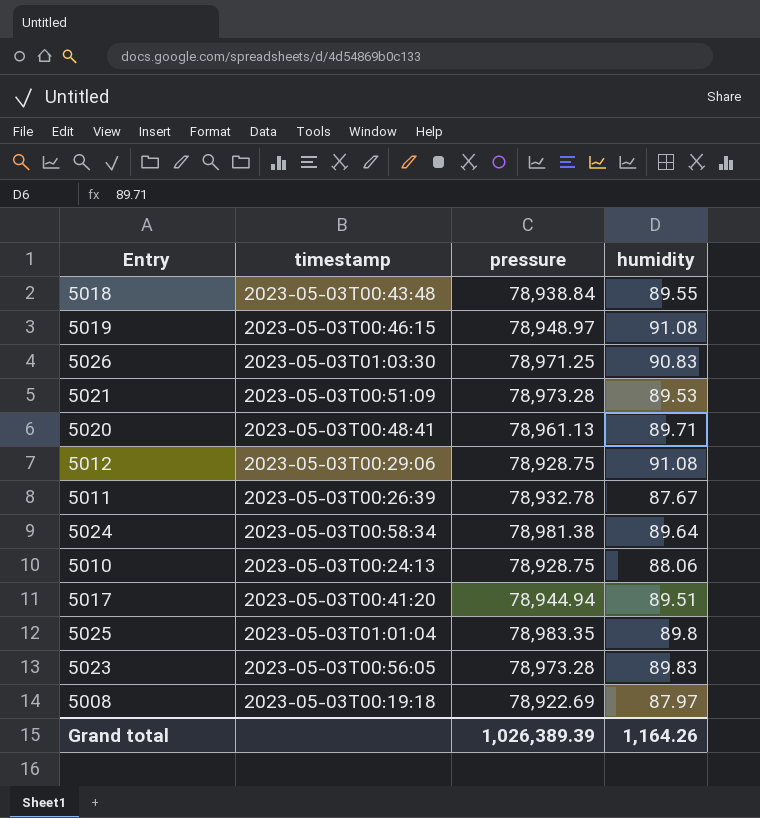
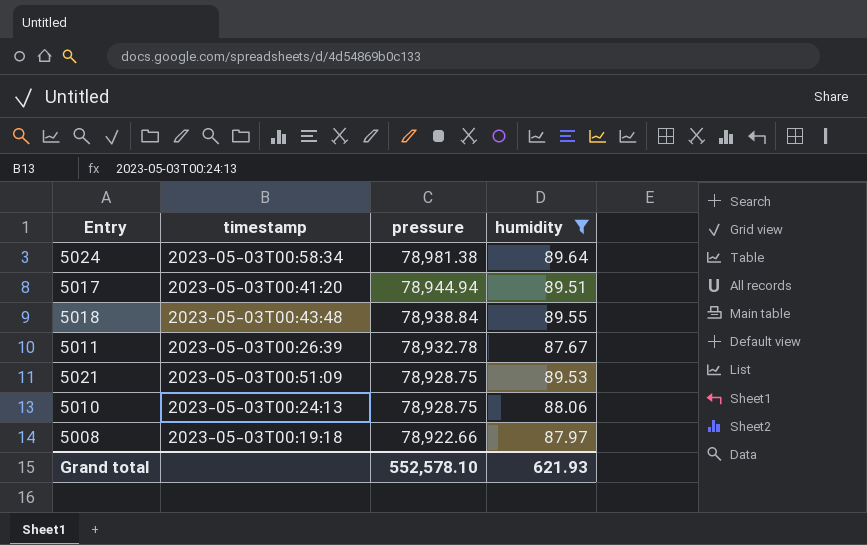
filter: none -> humidity <= 89.64
row order: none -> pressure descending
5021 | pressure: 78,973.28 -> 78,928.75
5008 | pressure: 78,922.69 -> 78,922.66
Grand total | pressure: 1,026,389.39 -> 552,578.10
Grand total | humidity: 1,164.26 -> 621.93

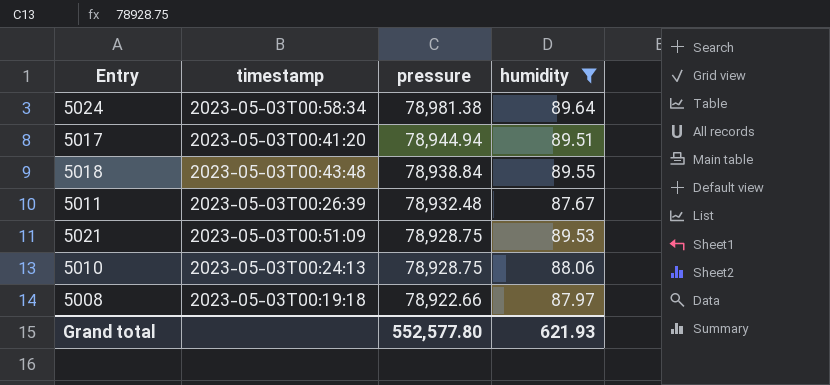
5011 | pressure: 78,932.78 -> 78,932.48
Grand total | pressure: 552,578.10 -> 552,577.80

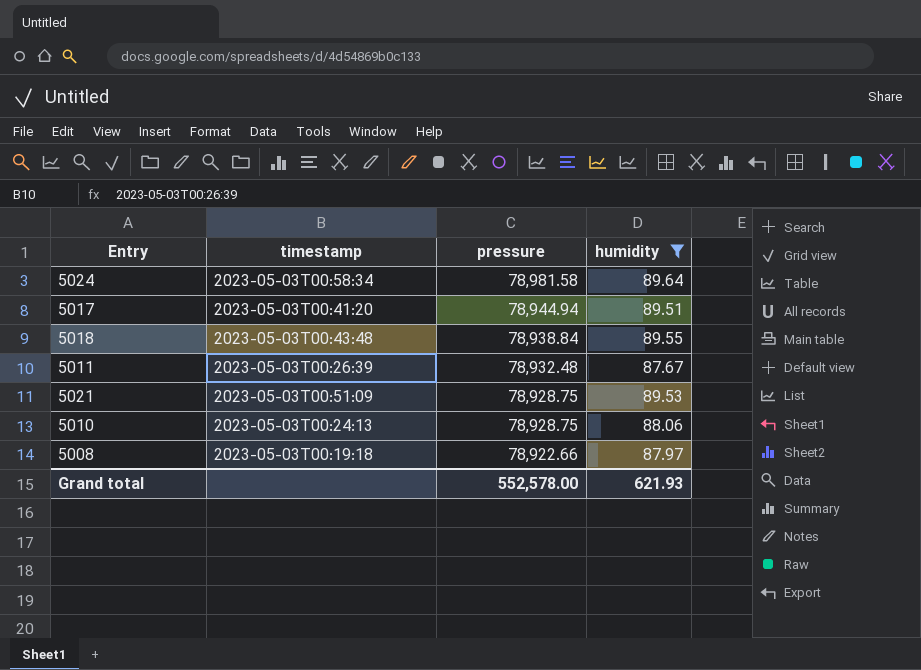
5024 | pressure: 78,981.38 -> 78,981.58
Grand total | pressure: 552,577.80 -> 552,578.00

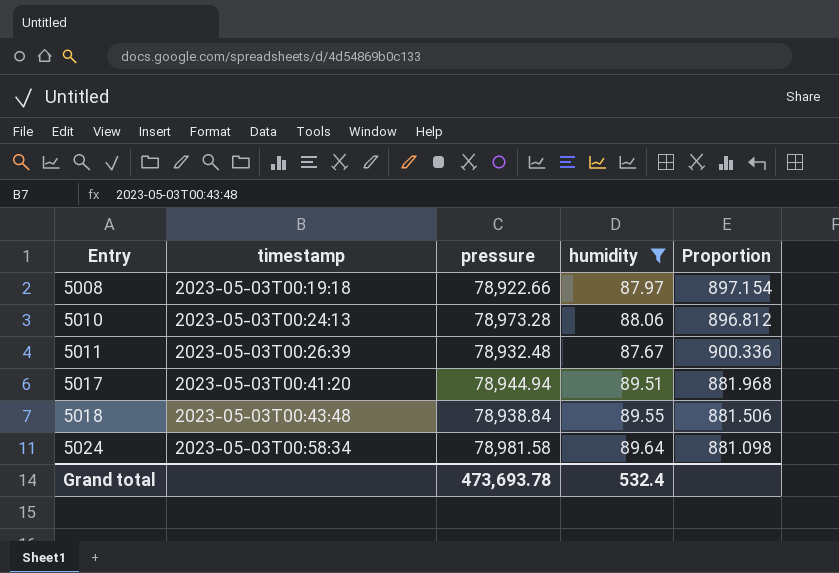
row order: pressure descending -> Entry ascending
column Proportion | formula: none -> [pressure] / [humidity]
row 5021: 2023-05-03T00:51:09 | 78,928.75 | 89.53 -> none
5010 | pressure: 78,928.75 -> 78,973.28
Grand total | pressure: 552,578.00 -> 473,693.78
Grand total | humidity: 621.93 -> 532.4

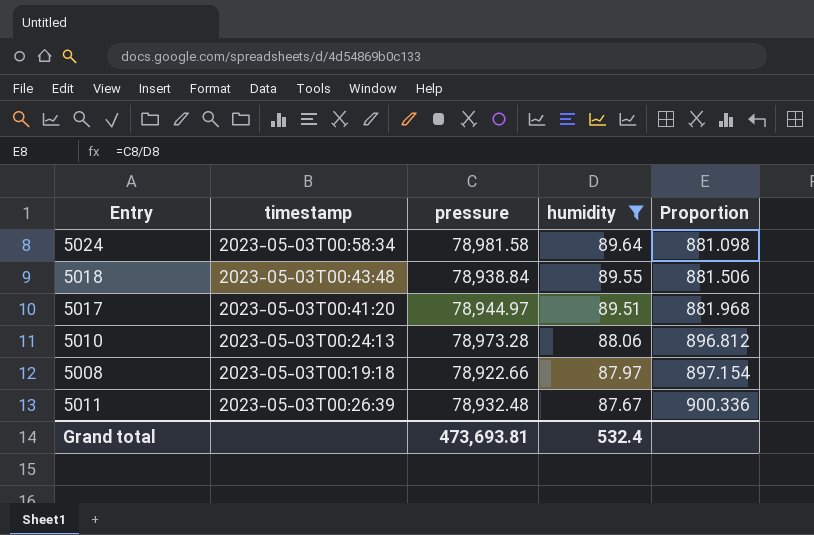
row order: Entry ascending -> humidity descending
5017 | pressure: 78,944.94 -> 78,944.97
Grand total | pressure: 473,693.78 -> 473,693.81

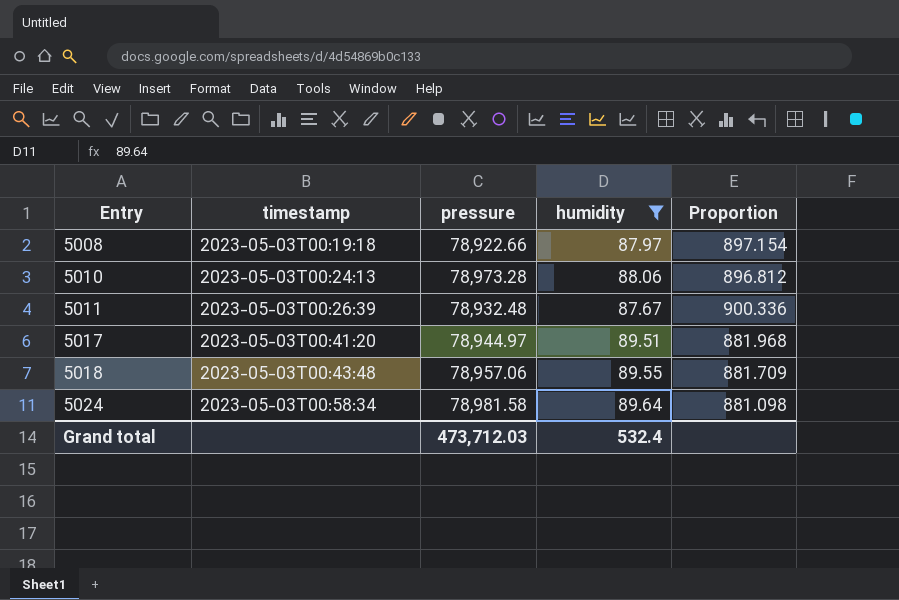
row order: humidity descending -> Entry ascending
5018 | pressure: 78,938.84 -> 78,957.06
5018 | Proportion: 881.506 -> 881.709
Grand total | pressure: 473,693.81 -> 473,712.03

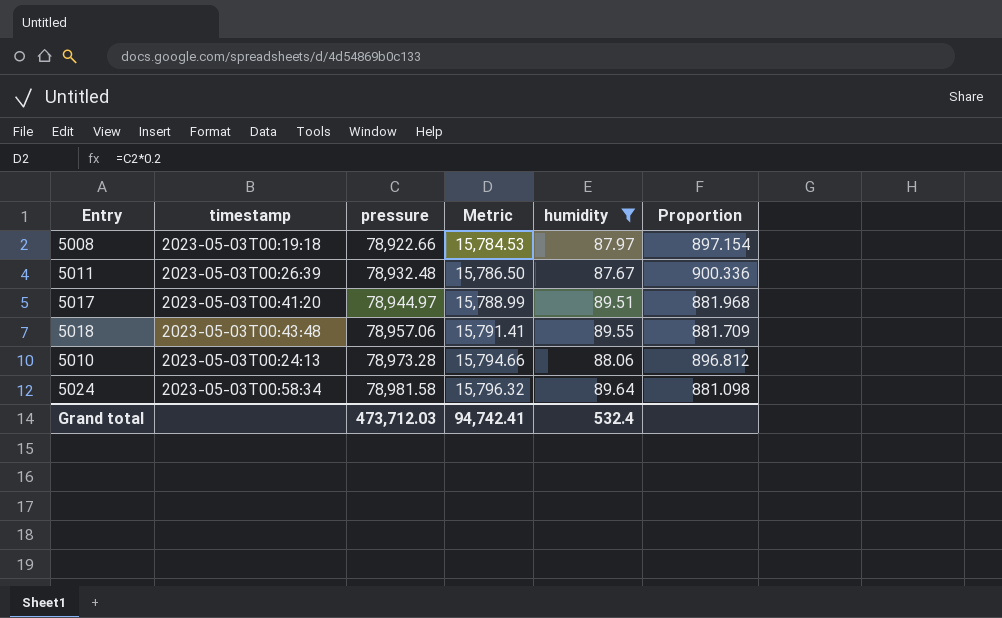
row order: Entry ascending -> pressure ascending
column Metric | formula: none -> [pressure] * 0.2

